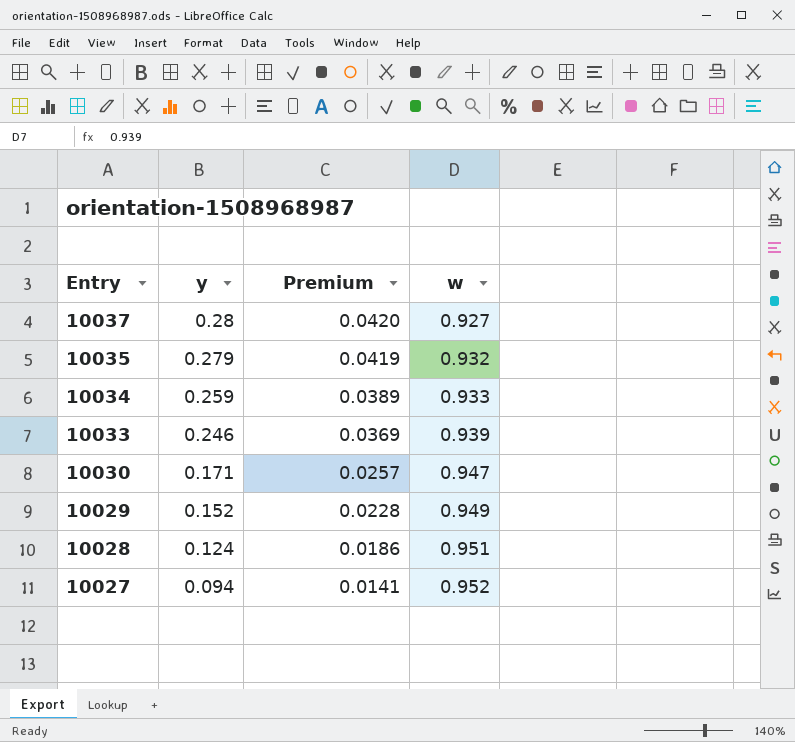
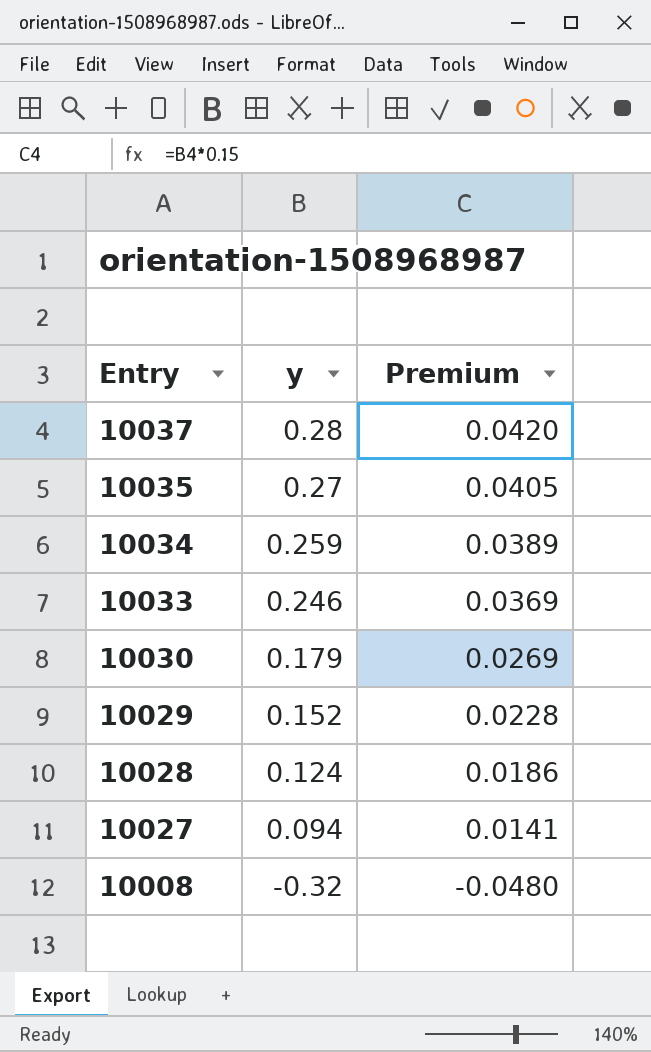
column w | position: 4 -> none
10035 | y: 0.279 -> 0.27
10035 | Premium: 0.0419 -> 0.0405
10030 | y: 0.171 -> 0.179
10030 | Premium: 0.0257 -> 0.0269
row 10008: none -> -0.32 | -0.0480

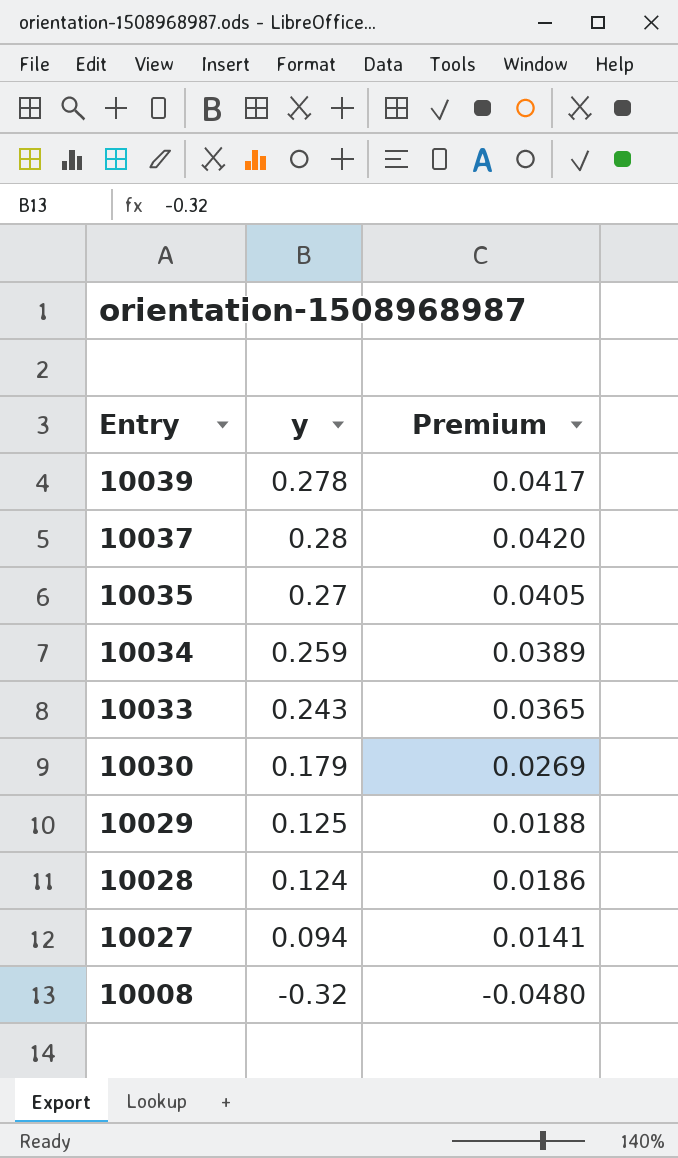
row 10039: none -> 0.278 | 0.0417
10033 | y: 0.246 -> 0.243
10033 | Premium: 0.0369 -> 0.0365
10029 | y: 0.152 -> 0.125
10029 | Premium: 0.0228 -> 0.0188

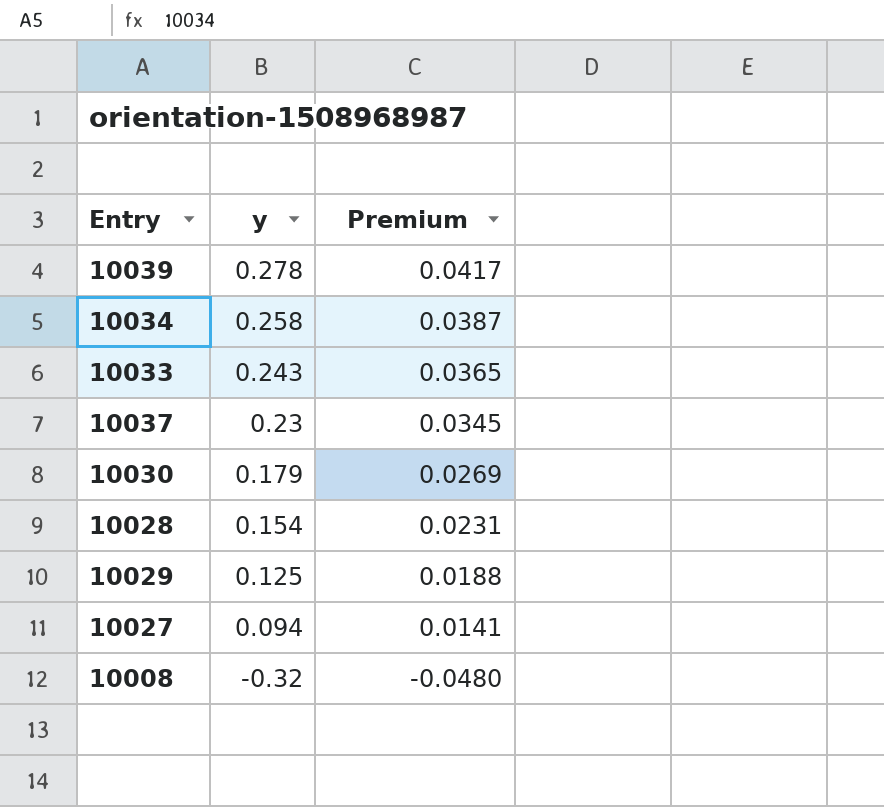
row order: Entry descending -> y descending
row 10035: 0.27 | 0.0405 -> none
10034 | y: 0.259 -> 0.258
10034 | Premium: 0.0389 -> 0.0387
10037 | y: 0.28 -> 0.23
10037 | Premium: 0.0420 -> 0.0345
10028 | y: 0.124 -> 0.154
10028 | Premium: 0.0186 -> 0.0231

